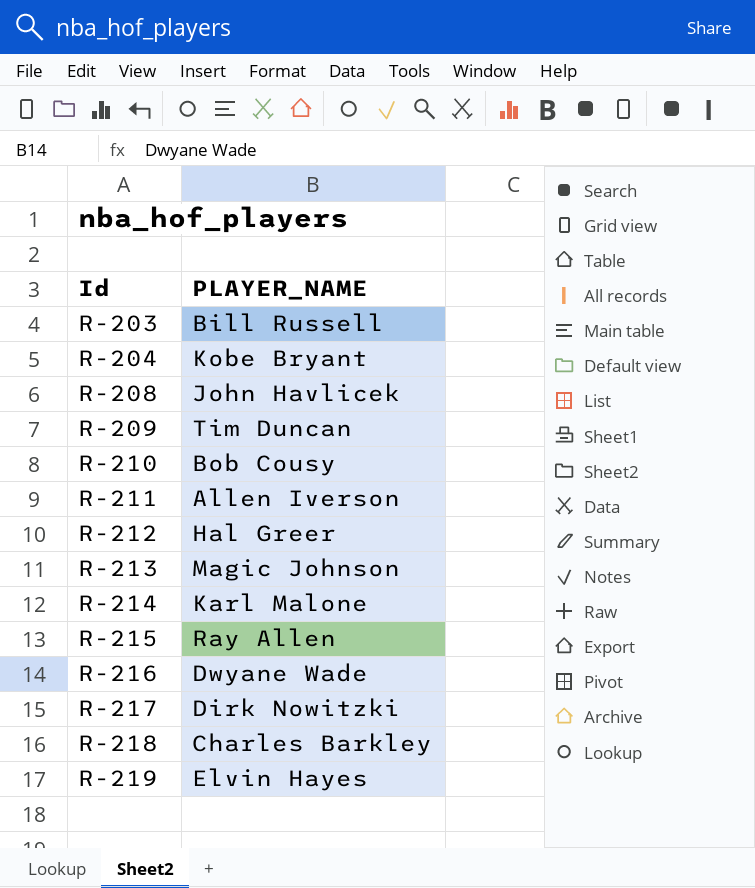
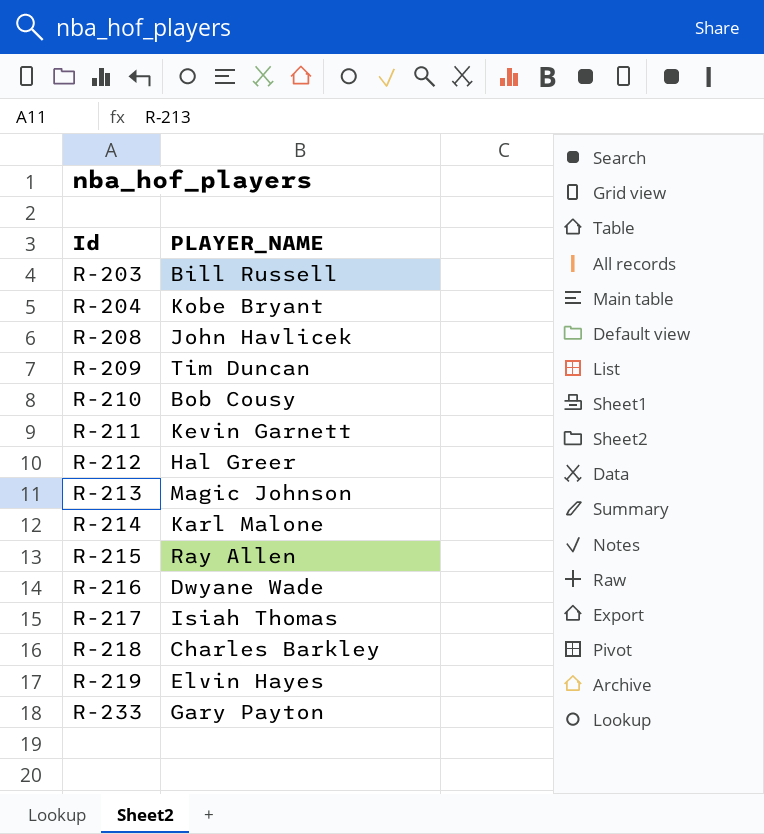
R-211 | PLAYER_NAME: Allen Iverson -> Kevin Garnett
R-217 | PLAYER_NAME: Dirk Nowitzki -> Isiah Thomas
row R-233: none -> Gary Payton

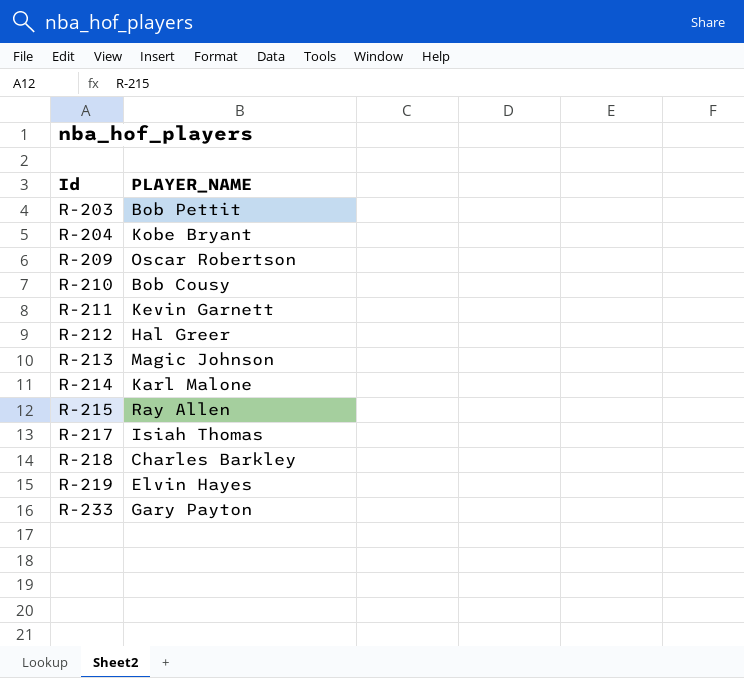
row R-208: John Havlicek -> none
row R-216: Dwyane Wade -> none
R-203 | PLAYER_NAME: Bill Russell -> Bob Pettit
R-209 | PLAYER_NAME: Tim Duncan -> Oscar Robertson

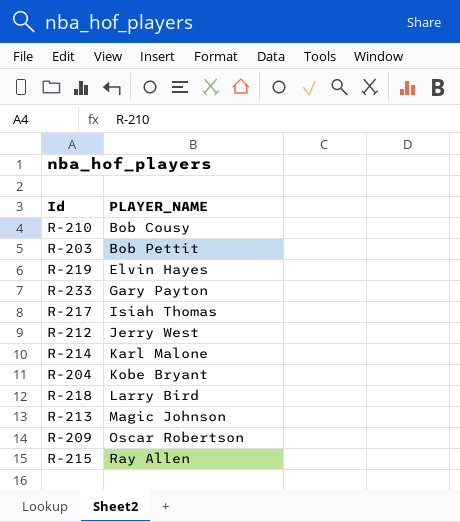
row order: Id ascending -> PLAYER_NAME ascending
row R-211: Kevin Garnett -> none
R-212 | PLAYER_NAME: Hal Greer -> Jerry West
R-218 | PLAYER_NAME: Charles Barkley -> Larry Bird

